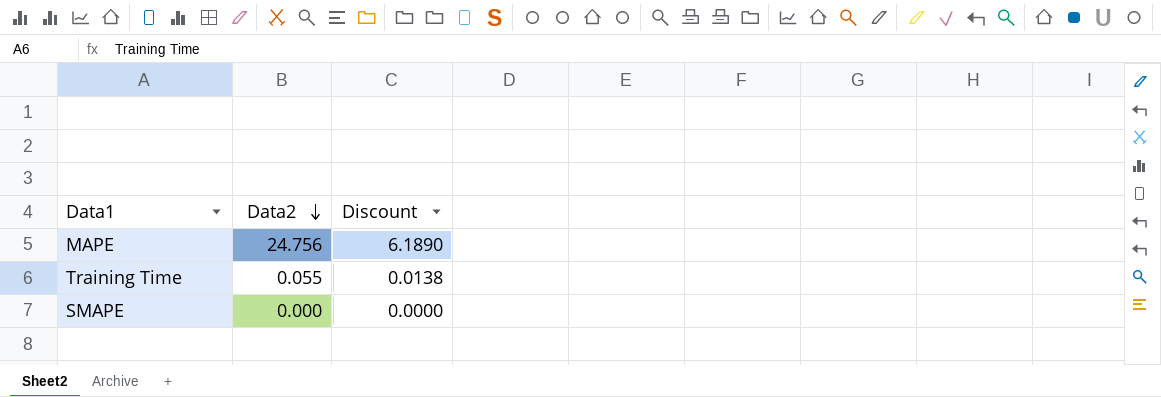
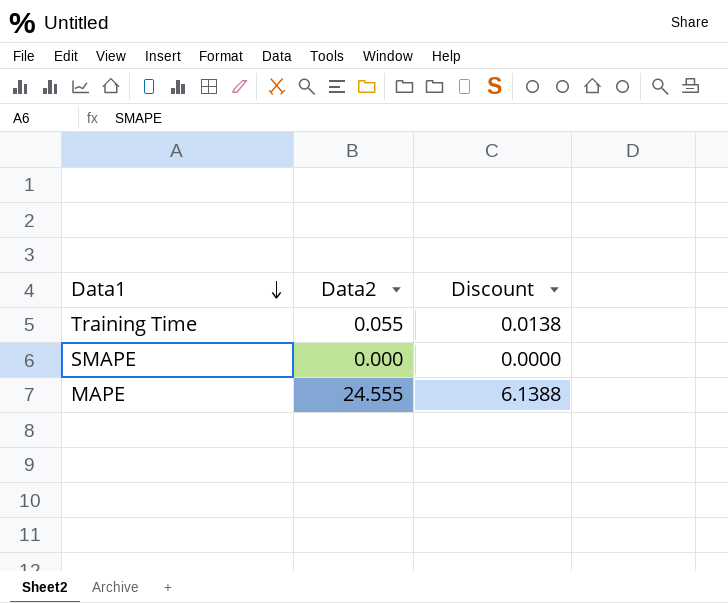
row order: Data2 descending -> Data1 descending
MAPE | Data2: 24.756 -> 24.555
MAPE | Discount: 6.1890 -> 6.1388

